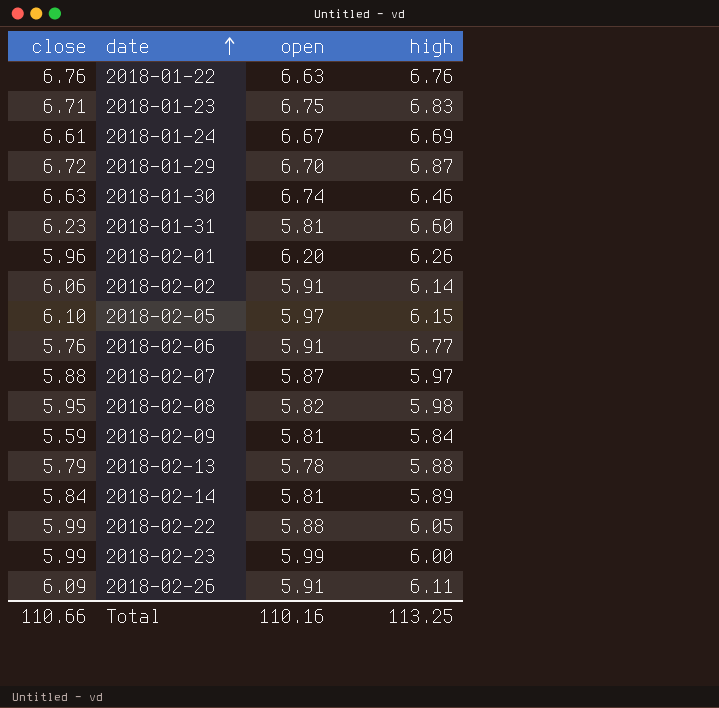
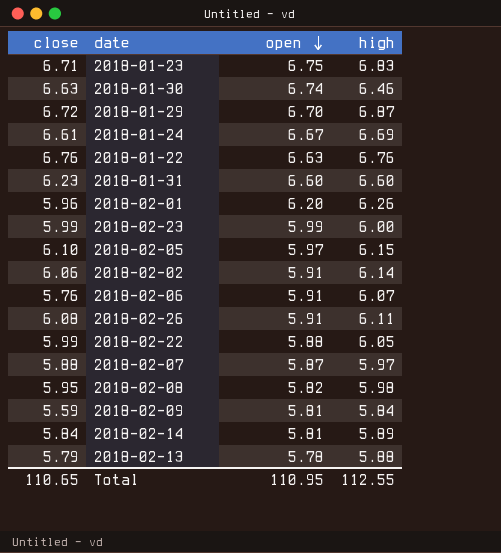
row order: date ascending -> open descending
2018-01-31 | open: 5.81 -> 6.60
2018-02-06 | high: 6.77 -> 6.07
2018-02-26 | close: 6.09 -> 6.08
Total | close: 110.66 -> 110.65
Total | open: 110.16 -> 110.95
Total | high: 113.25 -> 112.55

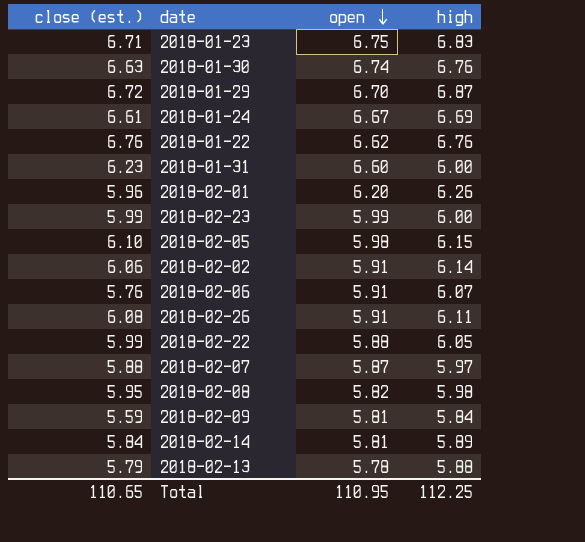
column name: close -> close (est.)
2018-01-30 | high: 6.46 -> 6.76
2018-01-22 | open: 6.63 -> 6.62
2018-01-31 | high: 6.60 -> 6.00
2018-02-05 | open: 5.97 -> 5.98
Total | high: 112.55 -> 112.25

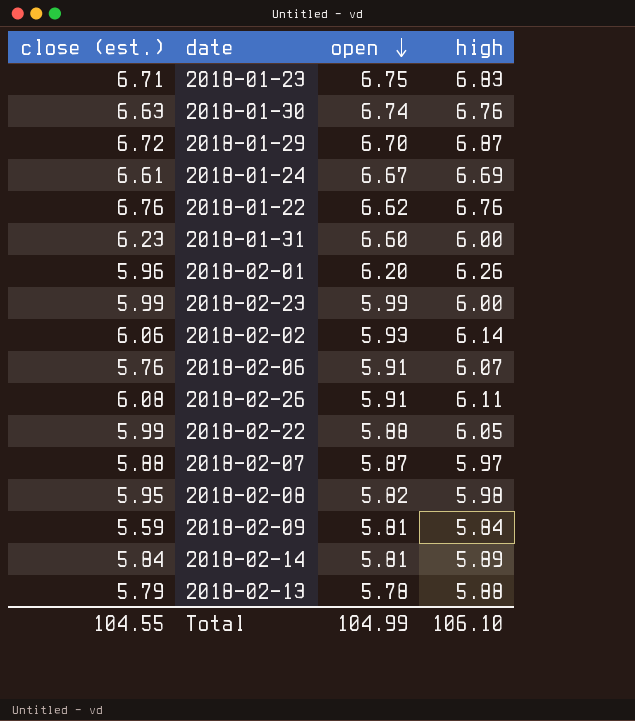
row 2018-02-05: 6.10 | 5.98 | 6.15 -> none
2018-02-02 | open: 5.91 -> 5.93
Total | close (est.): 110.65 -> 104.55
Total | open: 110.95 -> 104.99
Total | high: 112.25 -> 106.10

